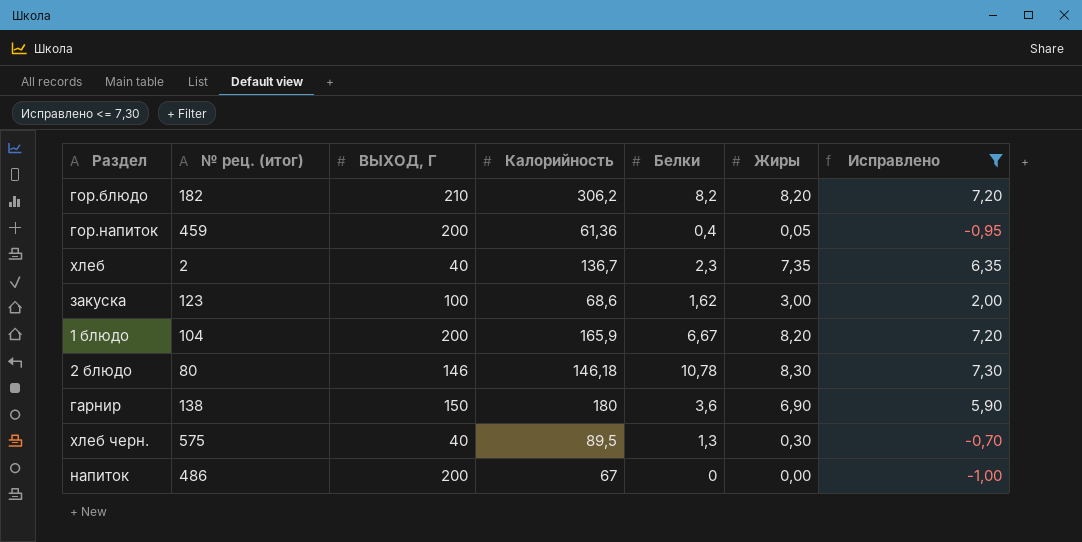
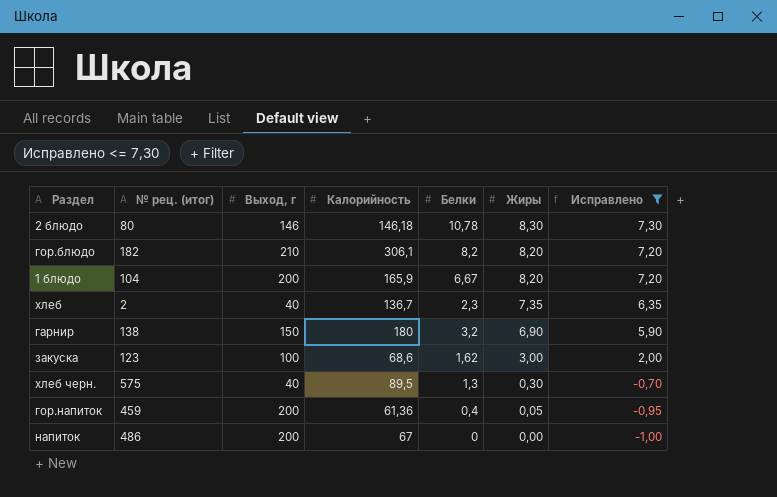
row order: none -> Жиры descending
column name: ВЫХОД, Г -> Выход, г
гор.блюдо | Калорийность: 306,2 -> 306,1
гарнир | Белки: 3,6 -> 3,2

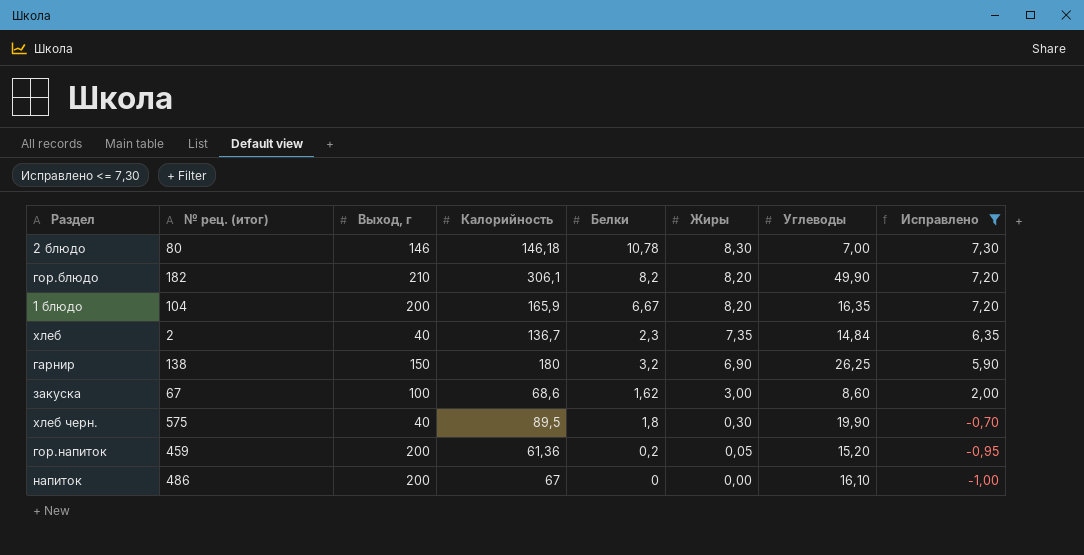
column Углеводы | position: none -> 7
закуска | № рец. (итог): 123 -> 67
хлеб черн. | Белки: 1,3 -> 1,8
гор.напиток | Белки: 0,4 -> 0,2

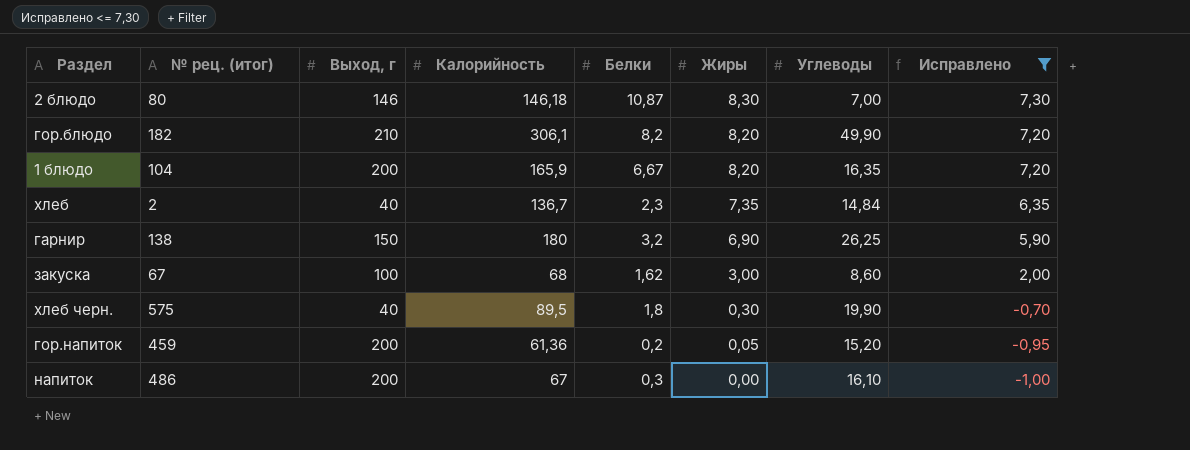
2 блюдо | Белки: 10,78 -> 10,87
закуска | Калорийность: 68,6 -> 68
напиток | Белки: 0 -> 0,3

